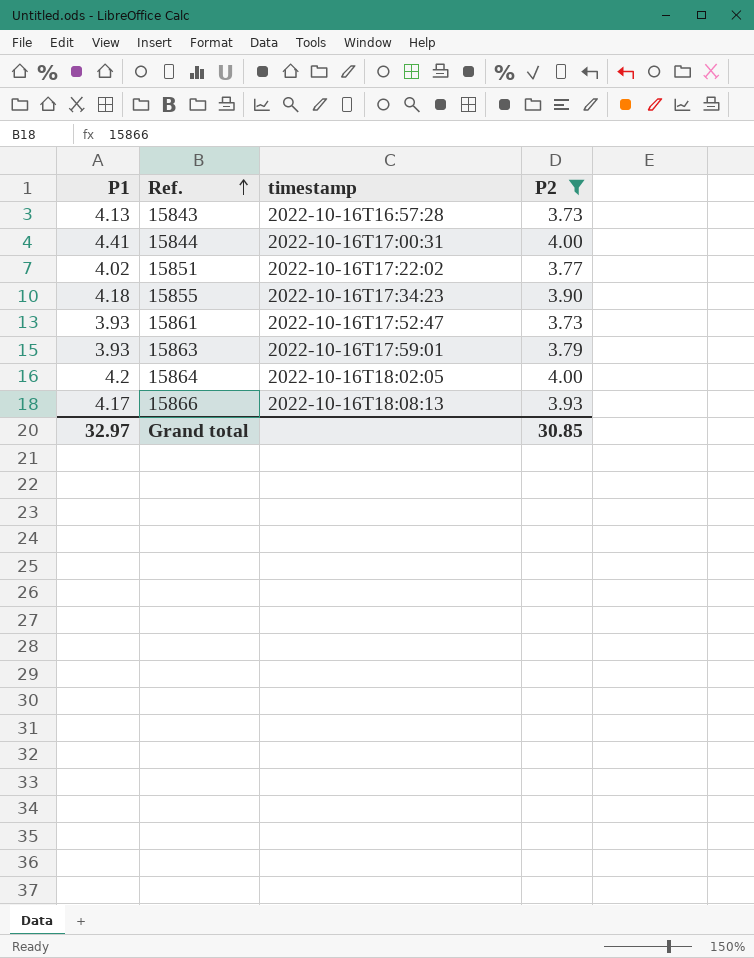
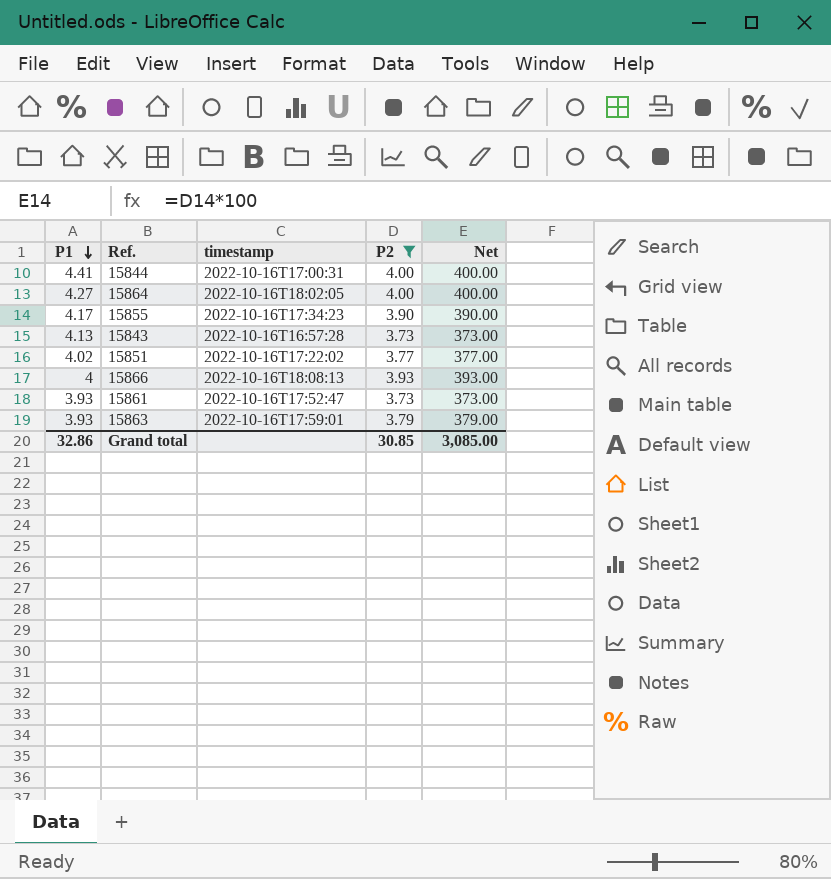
row order: Ref. ascending -> P1 descending
column Net | formula: none -> [P2] * 100
15864 | P1: 4.2 -> 4.27
15855 | P1: 4.18 -> 4.17
15866 | P1: 4.17 -> 4
Grand total | P1: 32.97 -> 32.86

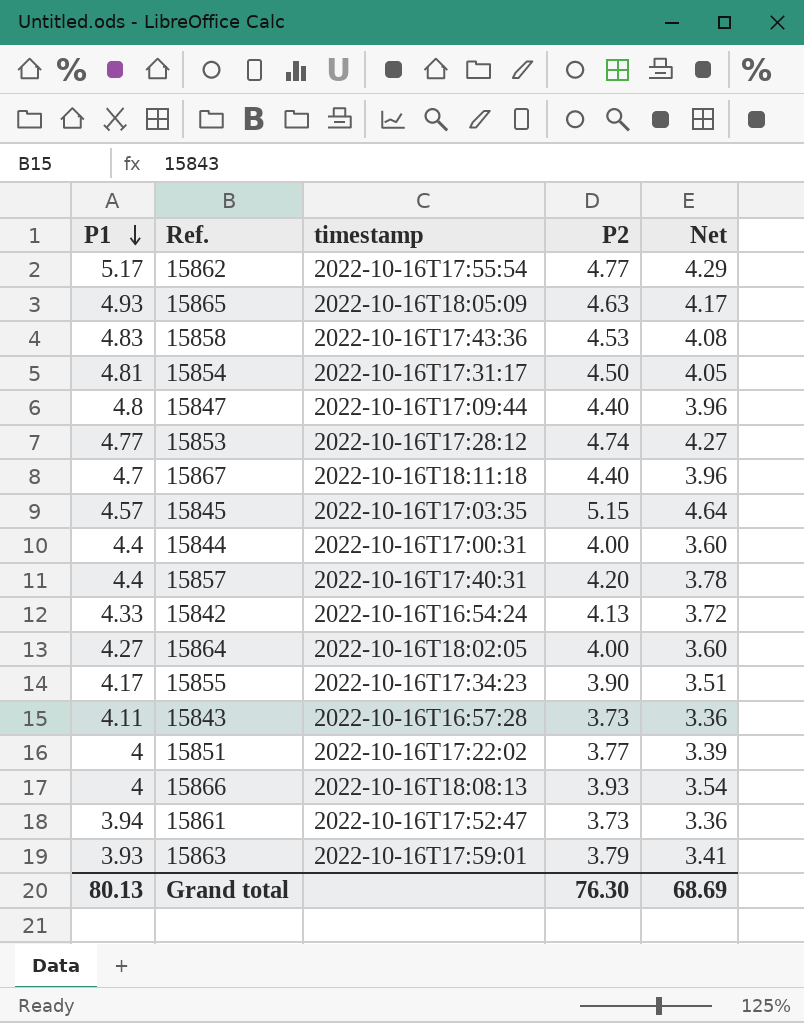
filter: P2 <= 4.00 -> none
column Net | formula: [P2] * 100 -> [P2] * 0.9
15844 | P1: 4.41 -> 4.4
15843 | P1: 4.13 -> 4.11
15851 | P1: 4.02 -> 4
15861 | P1: 3.93 -> 3.94
Grand total | P1: 32.86 -> 80.13
Grand total | P2: 30.85 -> 76.30
Grand total | Net: 3,085.00 -> 68.69

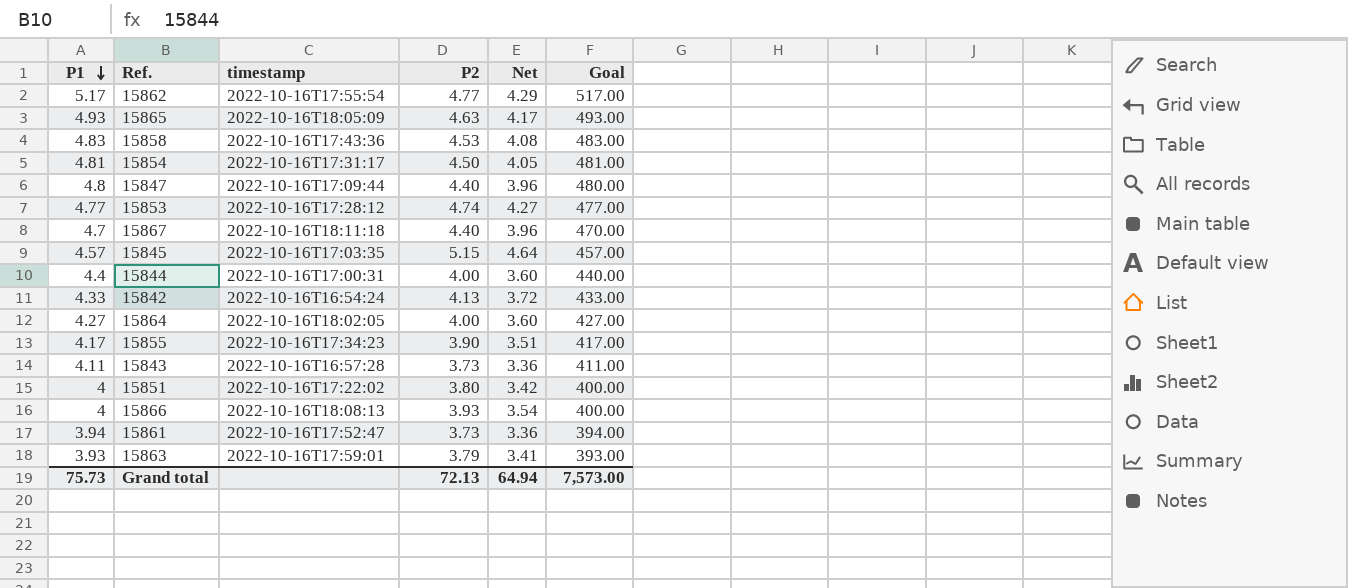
column Goal | formula: none -> [P1] * 100
row 15857: 4.4 | 2022-10-16T17:40:31 | 4.20 | 3.78 -> none
15851 | P2: 3.77 -> 3.80
15851 | Net: 3.39 -> 3.42
Grand total | P1: 80.13 -> 75.73
Grand total | P2: 76.30 -> 72.13
Grand total | Net: 68.69 -> 64.94

